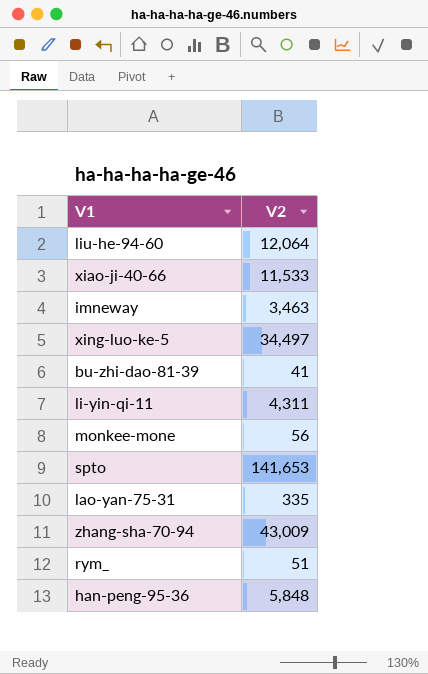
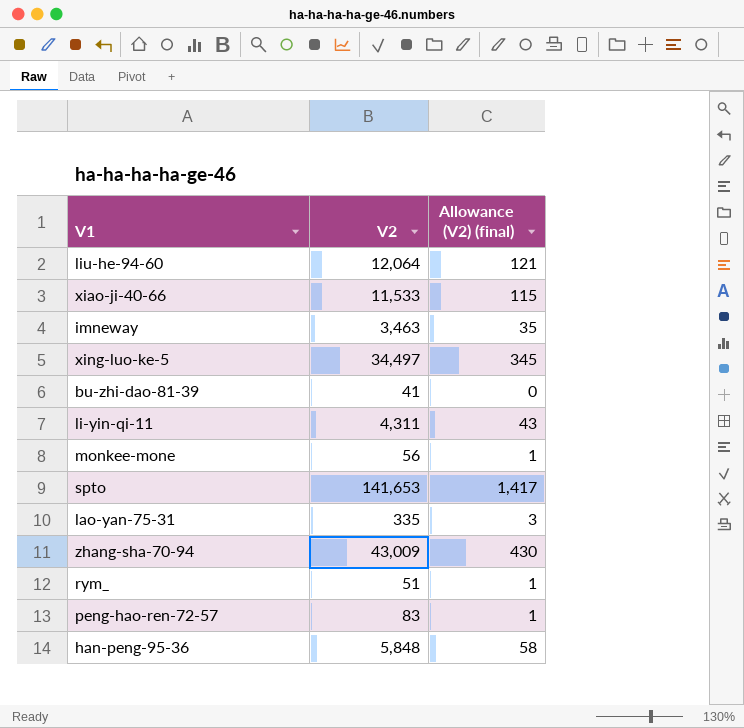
column Allowance (V2) (final) | formula: none -> [V2] * 0.01
row peng-hao-ren-72-57: none -> 83 | 1

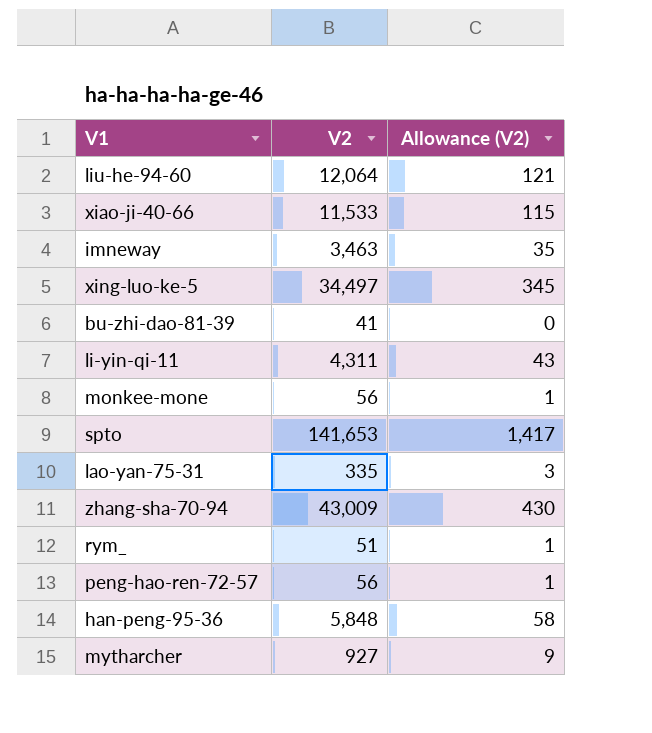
column name: Allowance (V2) (final) -> Allowance (V2)
peng-hao-ren-72-57 | V2: 83 -> 56
row mytharcher: none -> 927 | 9

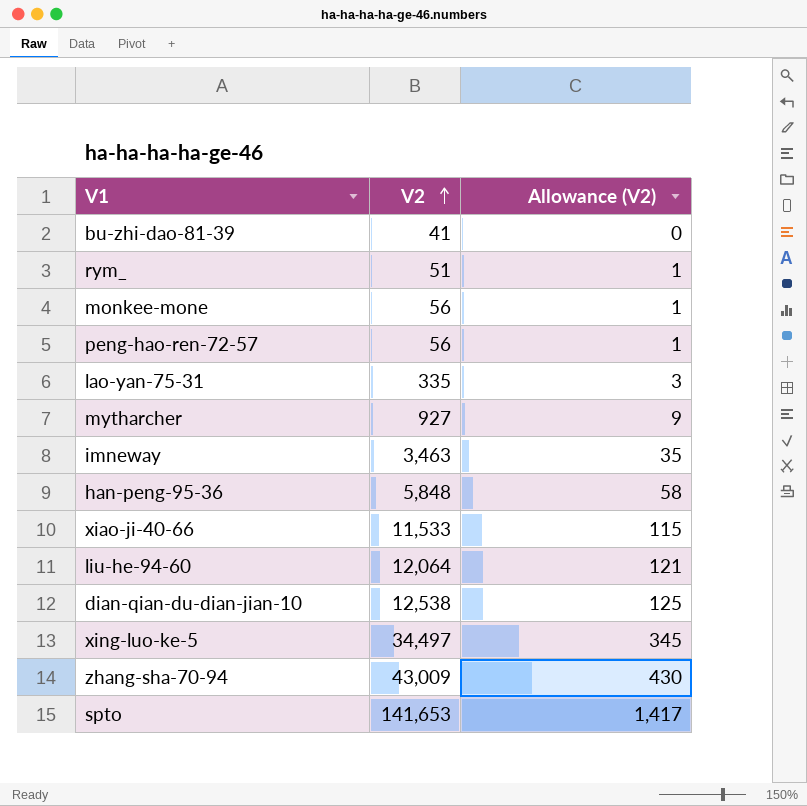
row order: none -> V2 ascending
row li-yin-qi-11: 4,311 | 43 -> none
row dian-qian-du-dian-jian-10: none -> 12,538 | 125

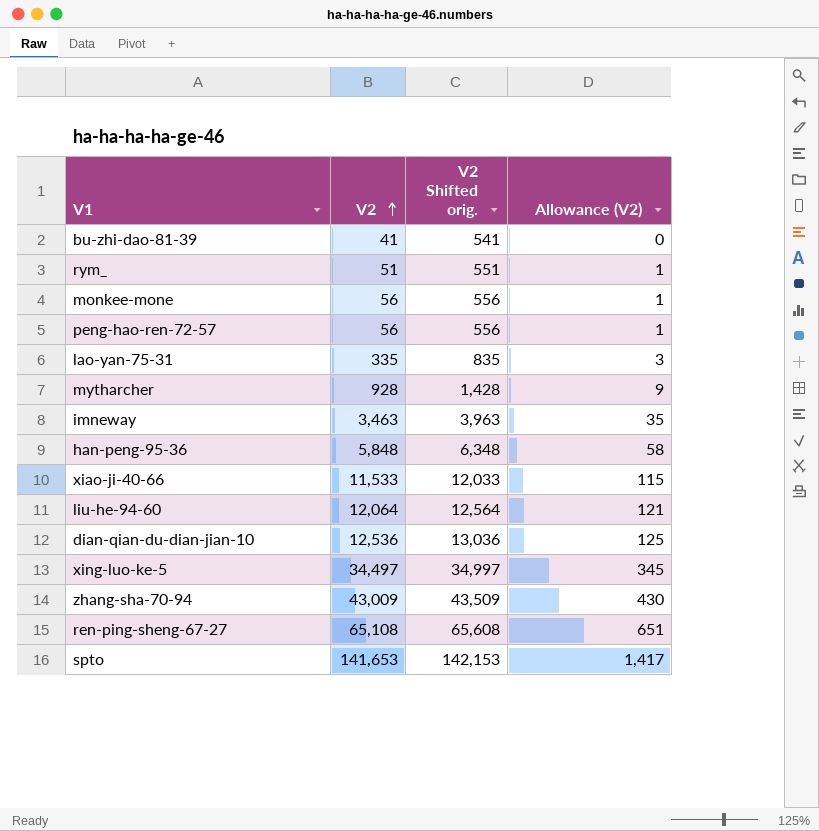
column V2 Shifted orig. | formula: none -> [V2] + 500
mytharcher | V2: 927 -> 928
dian-qian-du-dian-jian-10 | V2: 12,538 -> 12,536
row ren-ping-sheng-67-27: none -> 65,108 | 65,608 | 651

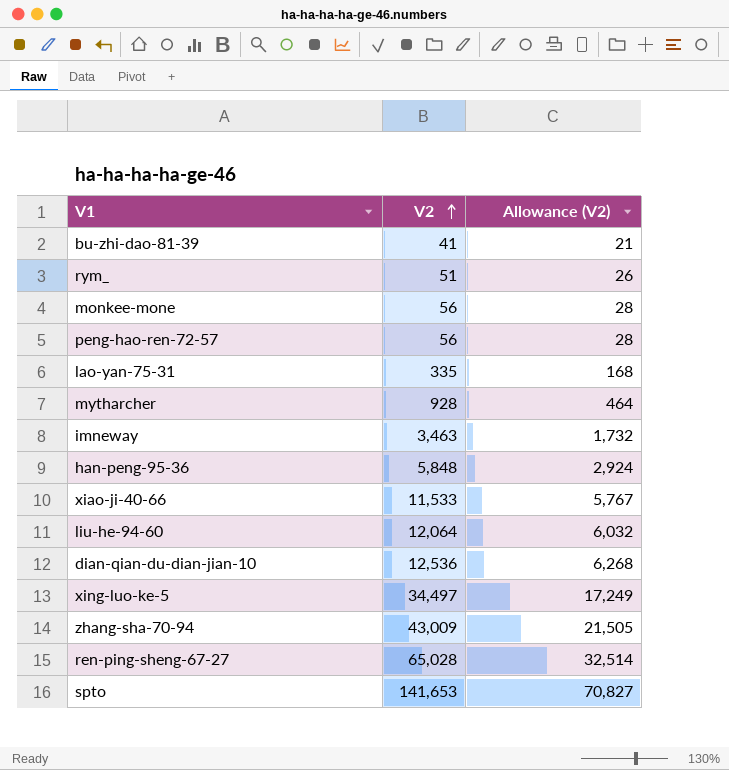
column V2 Shifted orig. | formula: [V2] + 500 -> none
column Allowance (V2) | formula: [V2] * 0.01 -> [V2] * 0.5
ren-ping-sheng-67-27 | V2: 65,108 -> 65,028

